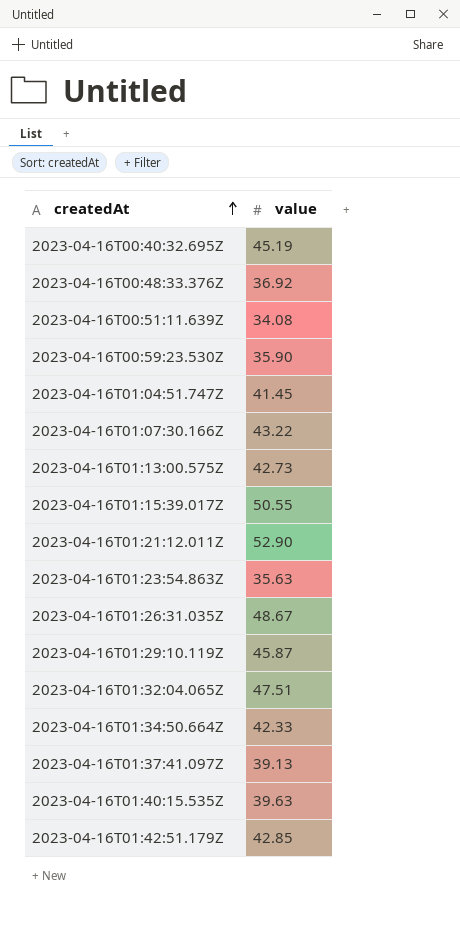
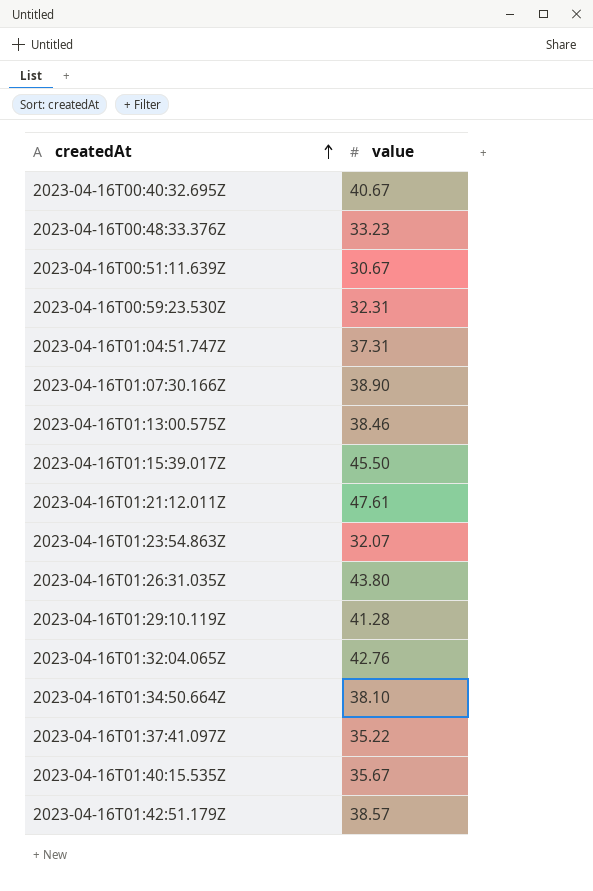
2023-04-16T00:40:32.695Z | value: 45.19 -> 40.67
2023-04-16T00:48:33.376Z | value: 36.92 -> 33.23
2023-04-16T00:51:11.639Z | value: 34.08 -> 30.67
2023-04-16T00:59:23.530Z | value: 35.90 -> 32.31
2023-04-16T01:04:51.747Z | value: 41.45 -> 37.31
2023-04-16T01:07:30.166Z | value: 43.22 -> 38.90
2023-04-16T01:13:00.575Z | value: 42.73 -> 38.46
2023-04-16T01:15:39.017Z | value: 50.55 -> 45.50
2023-04-16T01:21:12.011Z | value: 52.90 -> 47.61
2023-04-16T01:23:54.863Z | value: 35.63 -> 32.07
2023-04-16T01:26:31.035Z | value: 48.67 -> 43.80
2023-04-16T01:29:10.119Z | value: 45.87 -> 41.28
2023-04-16T01:32:04.065Z | value: 47.51 -> 42.76
2023-04-16T01:34:50.664Z | value: 42.33 -> 38.10
2023-04-16T01:37:41.097Z | value: 39.13 -> 35.22
2023-04-16T01:40:15.535Z | value: 39.63 -> 35.67
2023-04-16T01:42:51.179Z | value: 42.85 -> 38.57

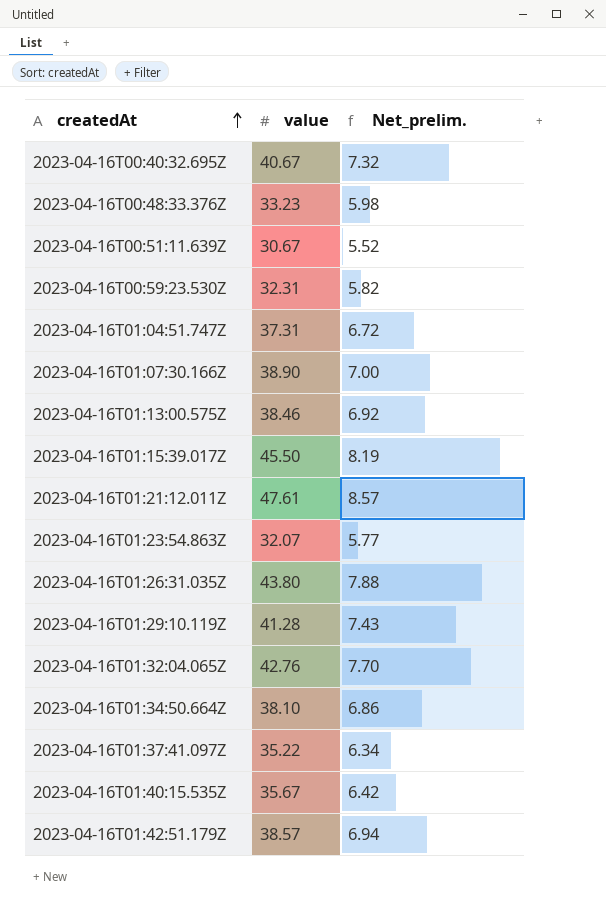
column Net_prelim. | formula: none -> [value] * 0.18

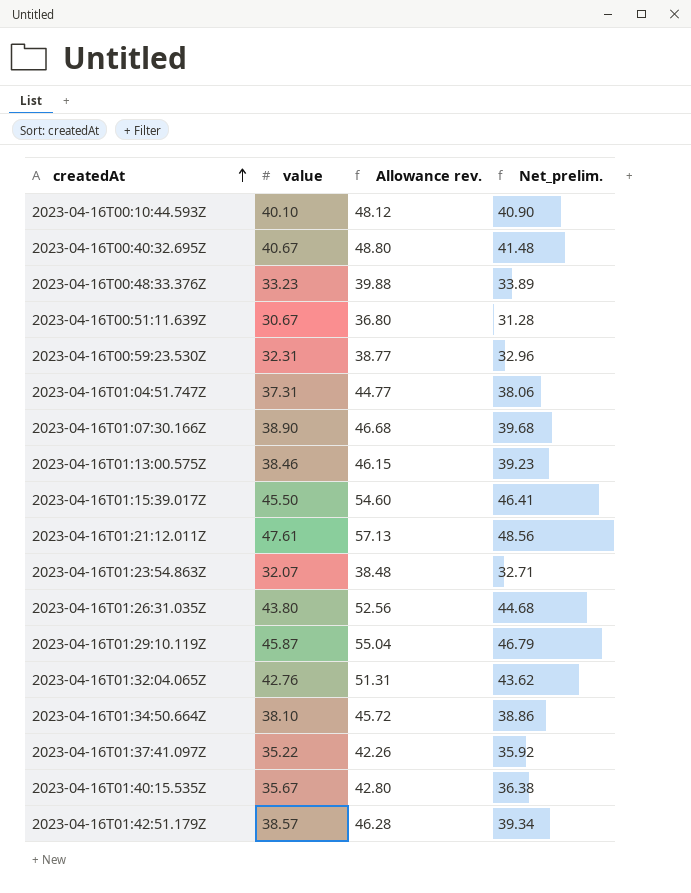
column Allowance rev. | formula: none -> [value] * 1.2
column Net_prelim. | formula: [value] * 0.18 -> [value] * 1.02
row 2023-04-16T00:10:44.593Z: none -> 40.10 | 48.12 | 40.90
2023-04-16T01:29:10.119Z | value: 41.28 -> 45.87

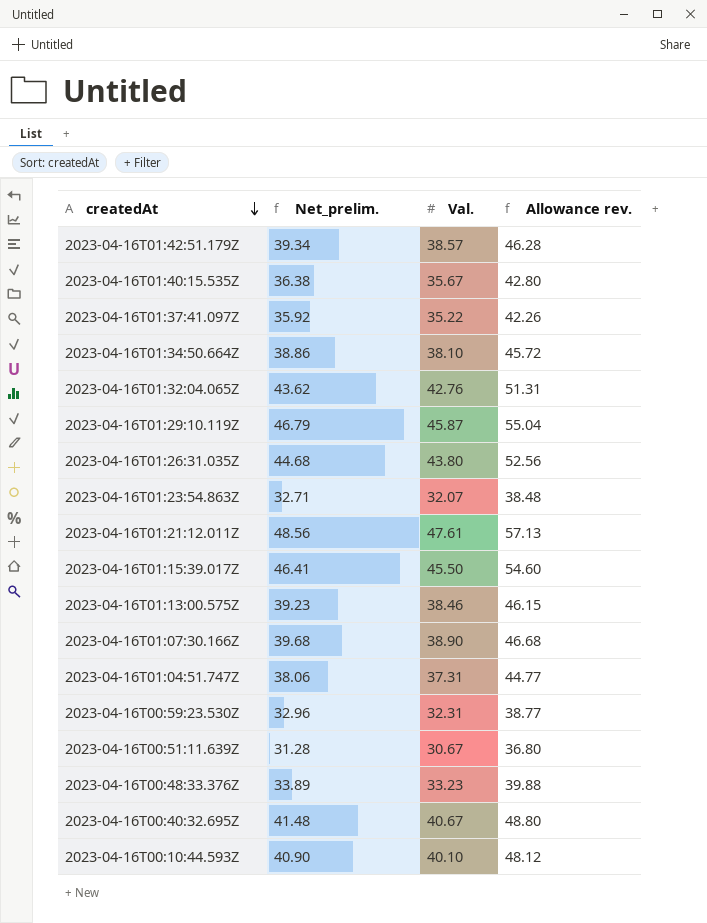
row order: createdAt ascending -> createdAt descending
column Net_prelim. | position: 4 -> 2
column name: value -> Val.

